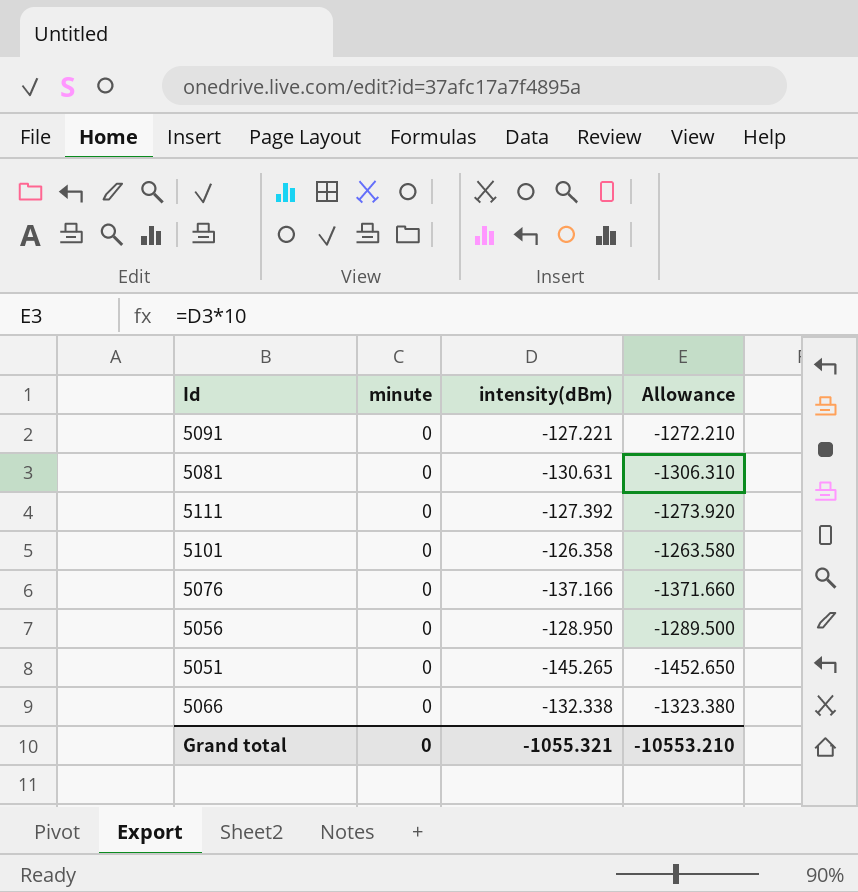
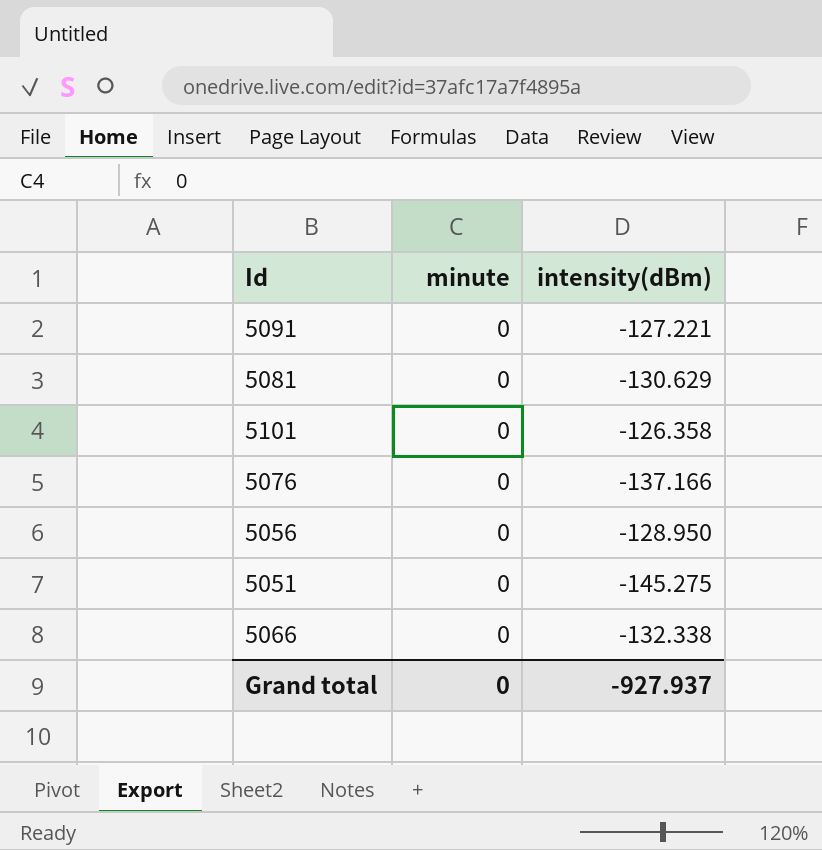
column Allowance | formula: [intensity(dBm)] * 10 -> none
row 5111: 0 | -127.392 | -1273.920 -> none
5081 | intensity(dBm): -130.631 -> -130.629
5051 | intensity(dBm): -145.265 -> -145.275
Grand total | intensity(dBm): -1055.321 -> -927.937

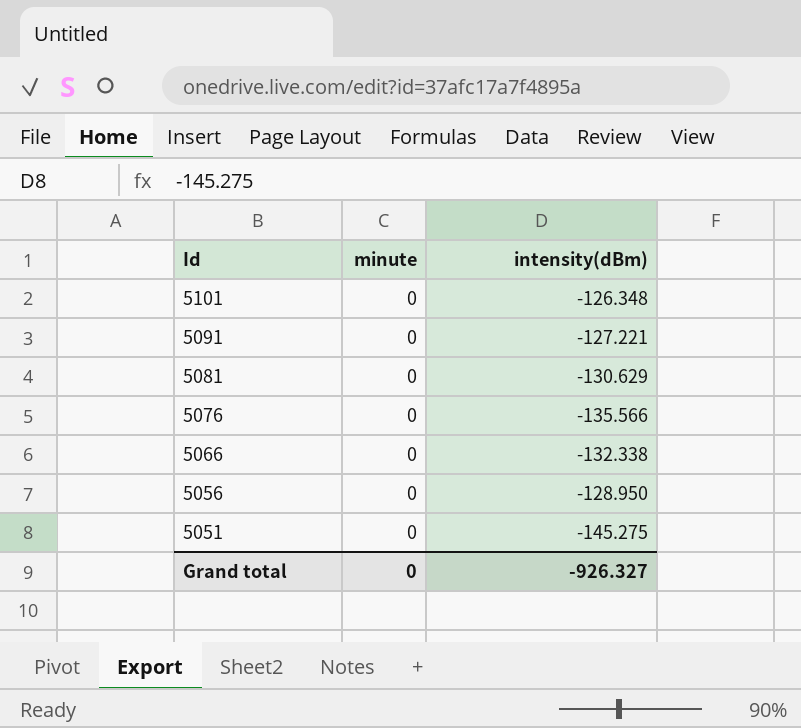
row order: none -> Id descending
5101 | intensity(dBm): -126.358 -> -126.348
5076 | intensity(dBm): -137.166 -> -135.566
Grand total | intensity(dBm): -927.937 -> -926.327

